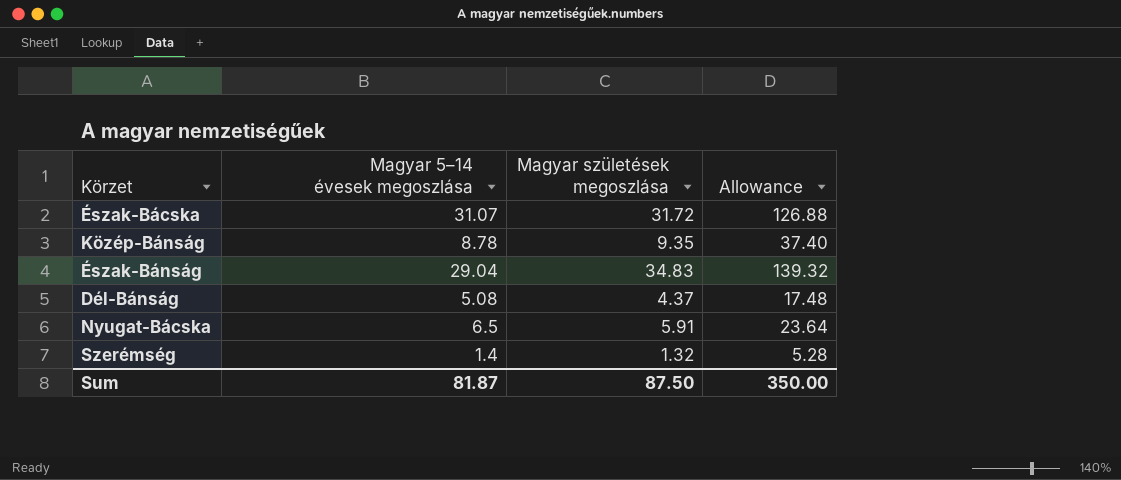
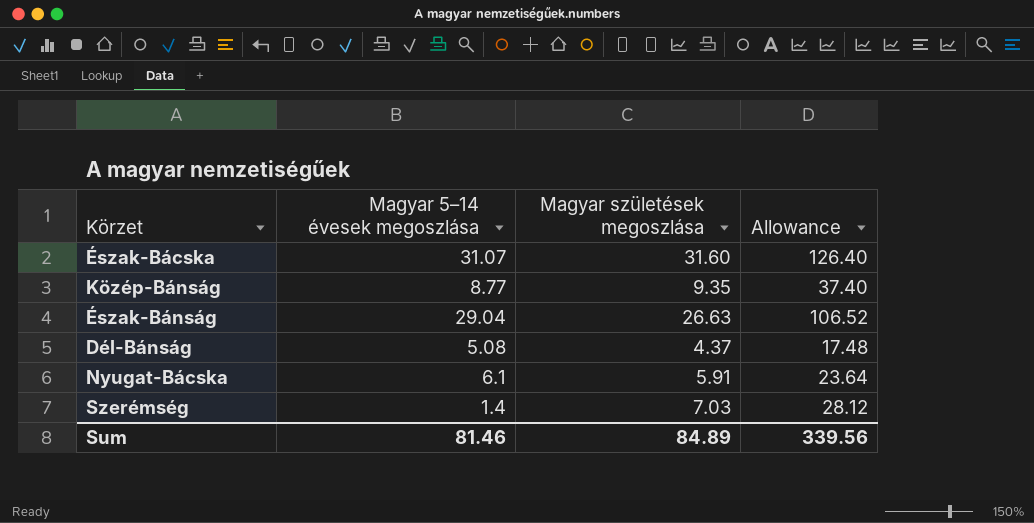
Észak-Bácska | Magyar születések megoszlása: 31.72 -> 31.60
Észak-Bácska | Allowance: 126.88 -> 126.40
Közép-Bánság | Magyar 5–14 évesek megoszlása: 8.78 -> 8.77
Észak-Bánság | Magyar születések megoszlása: 34.83 -> 26.63
Észak-Bánság | Allowance: 139.32 -> 106.52
Nyugat-Bácska | Magyar 5–14 évesek megoszlása: 6.5 -> 6.1
Szerémség | Magyar születések megoszlása: 1.32 -> 7.03
Szerémség | Allowance: 5.28 -> 28.12
Sum | Magyar 5–14 évesek megoszlása: 81.87 -> 81.46
Sum | Magyar születések megoszlása: 87.50 -> 84.89
Sum | Allowance: 350.00 -> 339.56

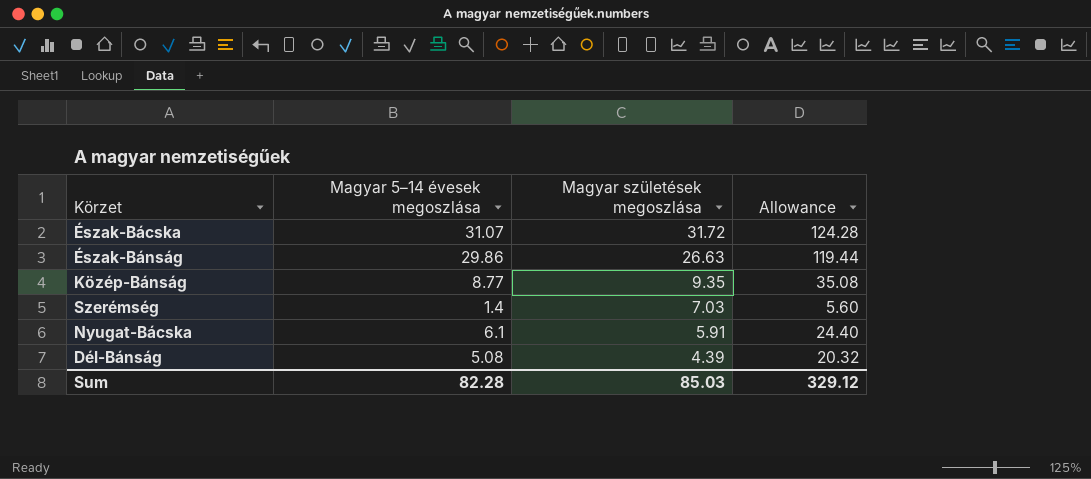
row order: none -> Magyar születések megoszlása descending
column Allowance | formula: [Magyar születések megoszlása] * 4 -> [Magyar 5–14 évesek megoszlása] * 4
Észak-Bácska | Magyar születések megoszlása: 31.60 -> 31.72
Észak-Bánság | Magyar 5–14 évesek megoszlása: 29.04 -> 29.86
Dél-Bánság | Magyar születések megoszlása: 4.37 -> 4.39
Sum | Magyar 5–14 évesek megoszlása: 81.46 -> 82.28
Sum | Magyar születések megoszlása: 84.89 -> 85.03
Sum | Allowance: 339.56 -> 329.12

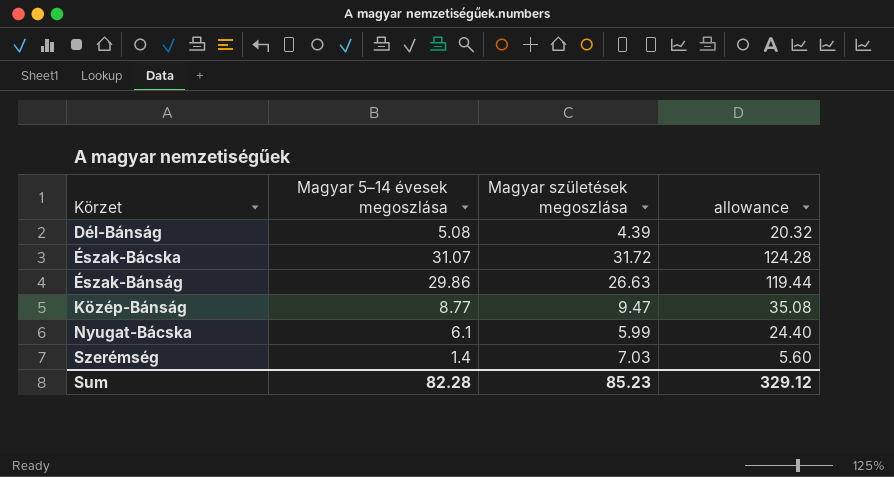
row order: Magyar születések megoszlása descending -> Körzet ascending
column name: Allowance -> allowance
Közép-Bánság | Magyar születések megoszlása: 9.35 -> 9.47
Nyugat-Bácska | Magyar születések megoszlása: 5.91 -> 5.99
Sum | Magyar születések megoszlása: 85.03 -> 85.23

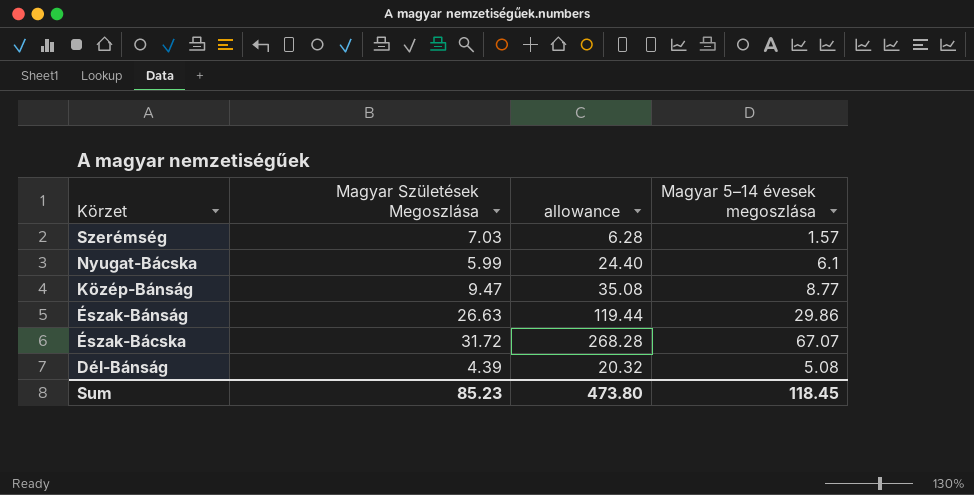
row order: Körzet ascending -> Körzet descending
column name: Magyar születések megoszlása -> Magyar Születések Megoszlása
column Magyar 5–14 évesek megoszlása | position: 2 -> 4
Szerémség | allowance: 5.60 -> 6.28
Szerémség | Magyar 5–14 évesek megoszlása: 1.4 -> 1.57
Észak-Bácska | allowance: 124.28 -> 268.28
Észak-Bácska | Magyar 5–14 évesek megoszlása: 31.07 -> 67.07
Sum | allowance: 329.12 -> 473.80
Sum | Magyar 5–14 évesek megoszlása: 82.28 -> 118.45

